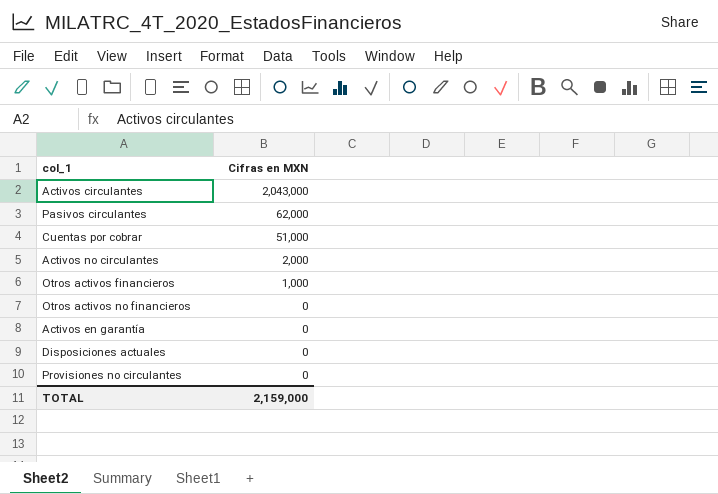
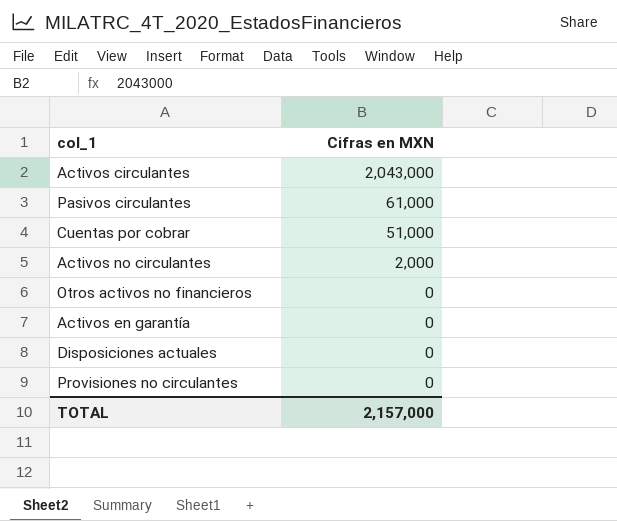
row Otros activos financieros: 1,000 -> none
Pasivos circulantes | Cifras en MXN: 62,000 -> 61,000
TOTAL | Cifras en MXN: 2,159,000 -> 2,157,000

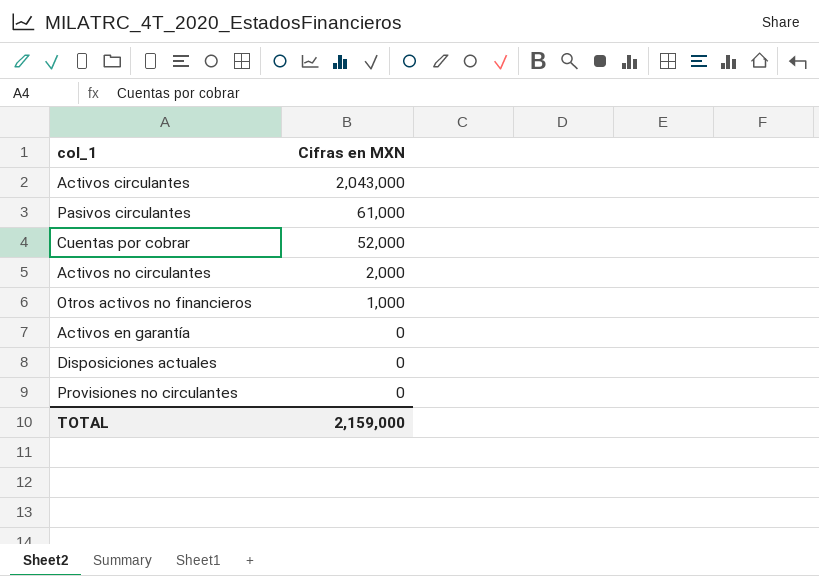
Cuentas por cobrar | Cifras en MXN: 51,000 -> 52,000
Otros activos no financieros | Cifras en MXN: 0 -> 1,000
TOTAL | Cifras en MXN: 2,157,000 -> 2,159,000

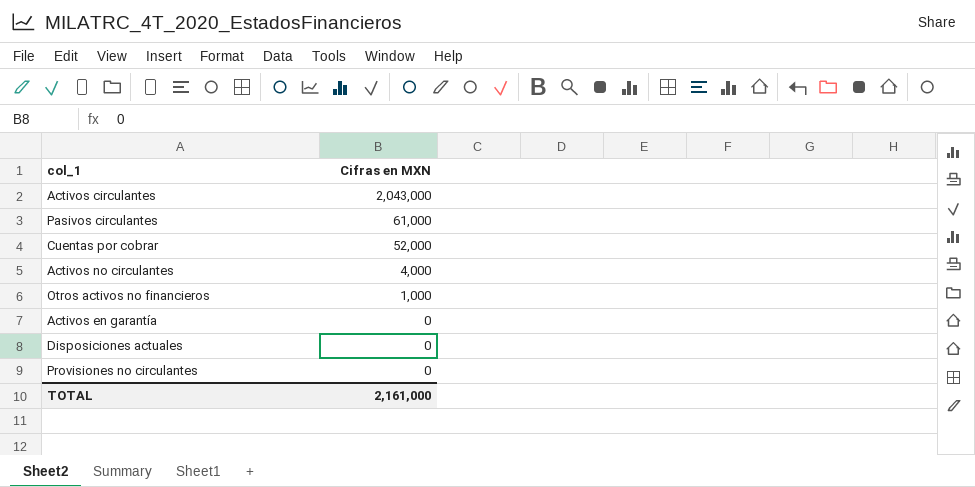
Activos no circulantes | Cifras en MXN: 2,000 -> 4,000
TOTAL | Cifras en MXN: 2,159,000 -> 2,161,000

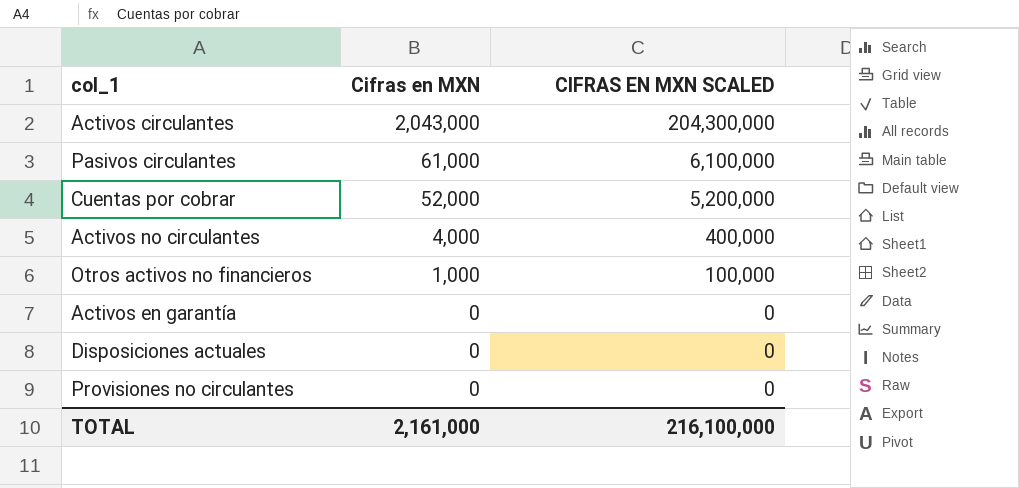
column CIFRAS EN MXN SCALED | formula: none -> [Cifras en MXN] * 100

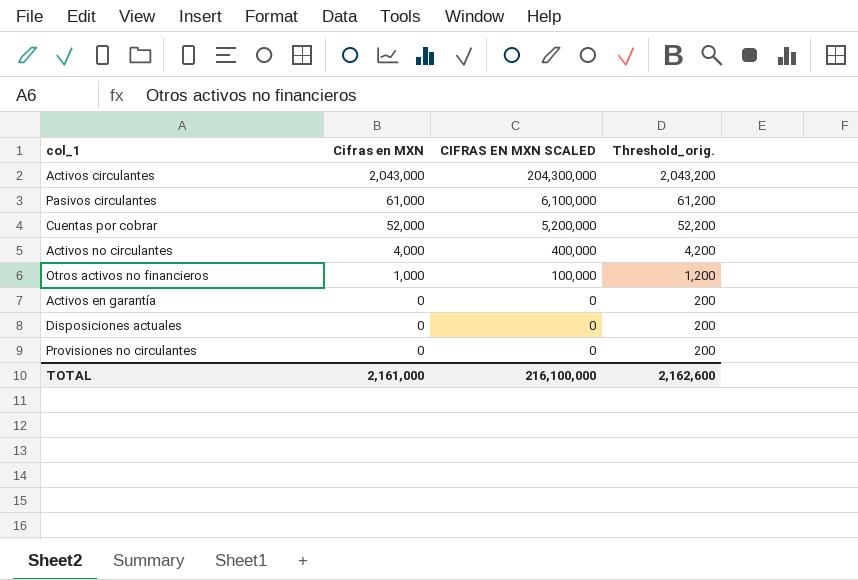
column Threshold_orig. | formula: none -> [Cifras en MXN] + 200

